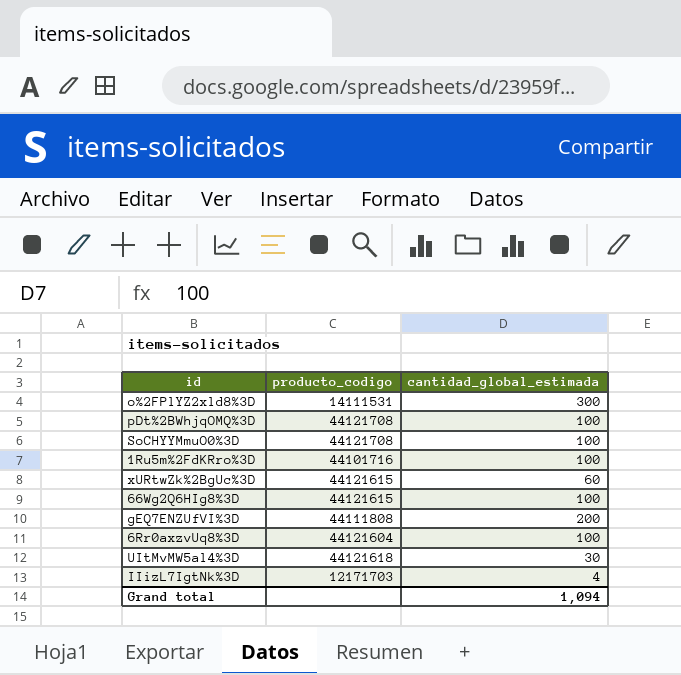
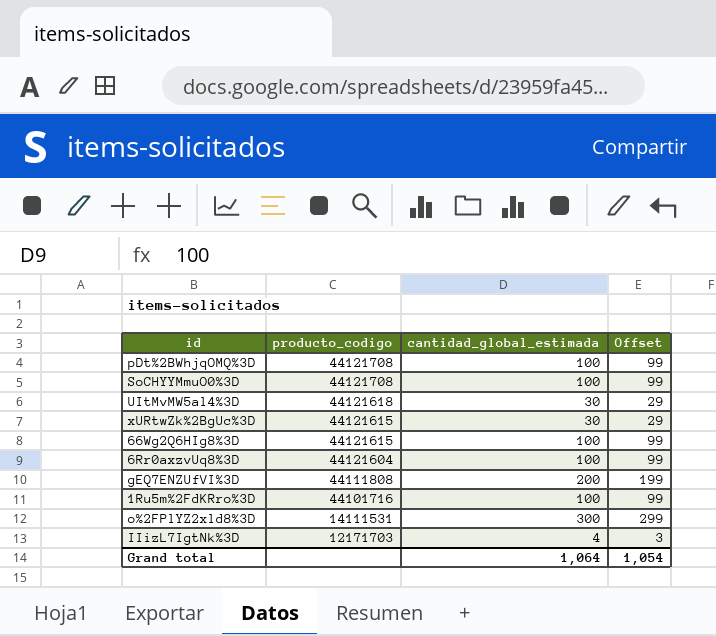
row order: none -> producto_codigo descending
column Offset | formula: none -> [cantidad_global_estimada] - 1
xURtwZk%2BgUc%3D | cantidad_global_estimada: 60 -> 30
Grand total | cantidad_global_estimada: 1,094 -> 1,064

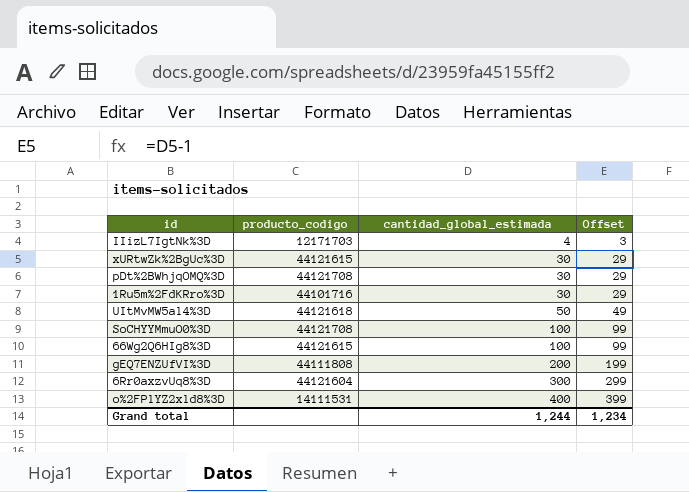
row order: producto_codigo descending -> cantidad_global_estimada ascending
pDt%2BWhjqOMQ%3D | cantidad_global_estimada: 100 -> 30
pDt%2BWhjqOMQ%3D | Offset: 99 -> 29
1Ru5m%2FdKRro%3D | cantidad_global_estimada: 100 -> 30
1Ru5m%2FdKRro%3D | Offset: 99 -> 29
UItMvMW5al4%3D | cantidad_global_estimada: 30 -> 50
UItMvMW5al4%3D | Offset: 29 -> 49
6Rr0axzvUq8%3D | cantidad_global_estimada: 100 -> 300
6Rr0axzvUq8%3D | Offset: 99 -> 299
o%2FPlYZ2xld8%3D | cantidad_global_estimada: 300 -> 400
o%2FPlYZ2xld8%3D | Offset: 299 -> 399
Grand total | cantidad_global_estimada: 1,064 -> 1,244
Grand total | Offset: 1,054 -> 1,234

